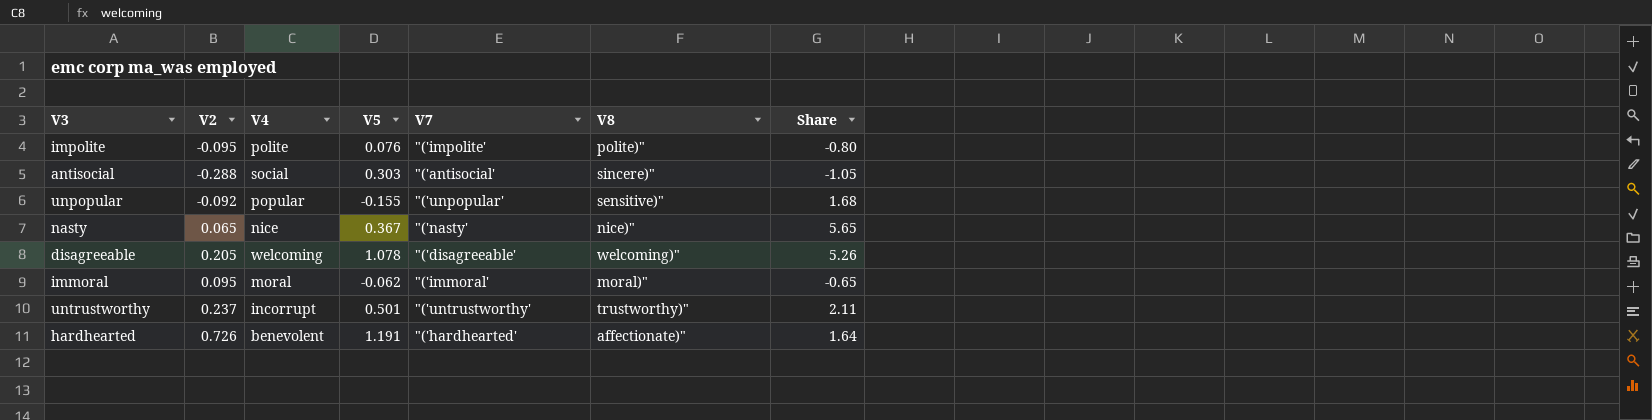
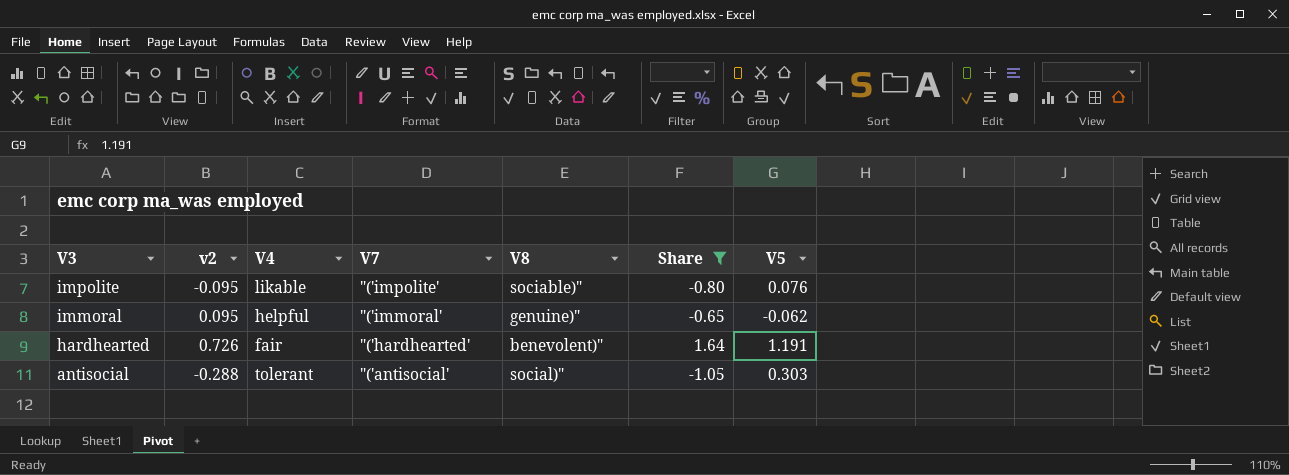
filter: none -> Share <= 1.64
row order: none -> V3 descending
column name: V2 -> v2
column V5 | position: 4 -> 7
impolite | V4: polite -> likable
impolite | V8: polite)" -> sociable)"
immoral | V4: moral -> helpful
immoral | V8: moral)" -> genuine)"
hardhearted | V4: benevolent -> fair
hardhearted | V8: affectionate)" -> benevolent)"
antisocial | V4: social -> tolerant
antisocial | V8: sincere)" -> social)"

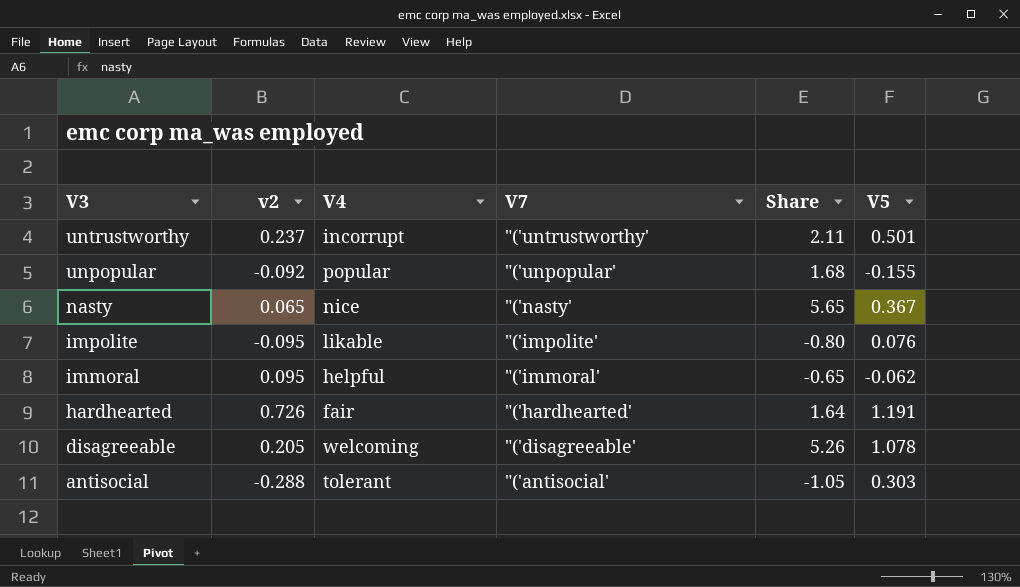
filter: Share <= 1.64 -> none
column V8 | position: 5 -> none

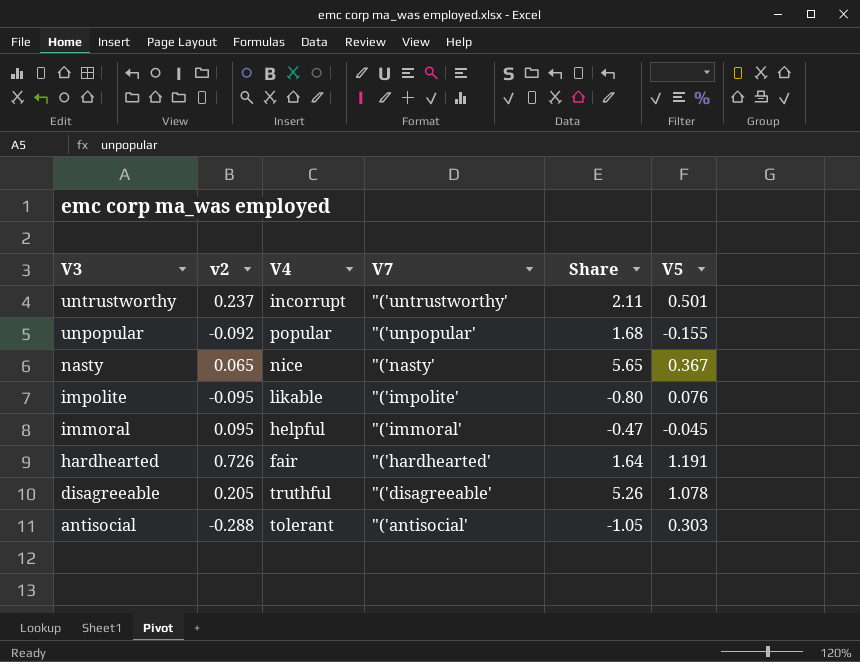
immoral | Share: -0.65 -> -0.47
immoral | V5: -0.062 -> -0.045
disagreeable | V4: welcoming -> truthful

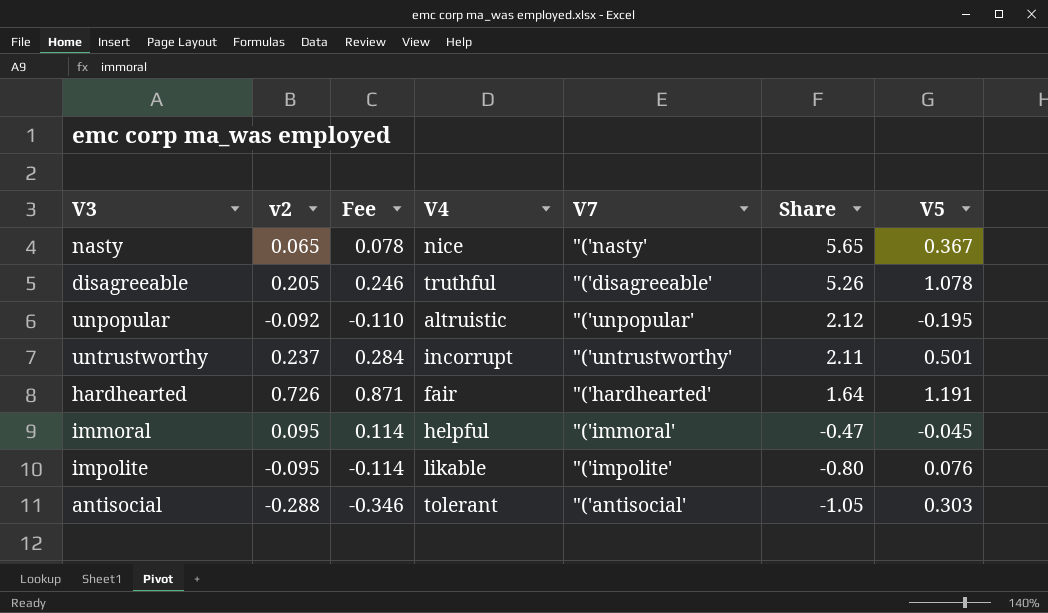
row order: V3 descending -> Share descending
column Fee | formula: none -> [v2] * 1.2
unpopular | V4: popular -> altruistic
unpopular | Share: 1.68 -> 2.12
unpopular | V5: -0.155 -> -0.195

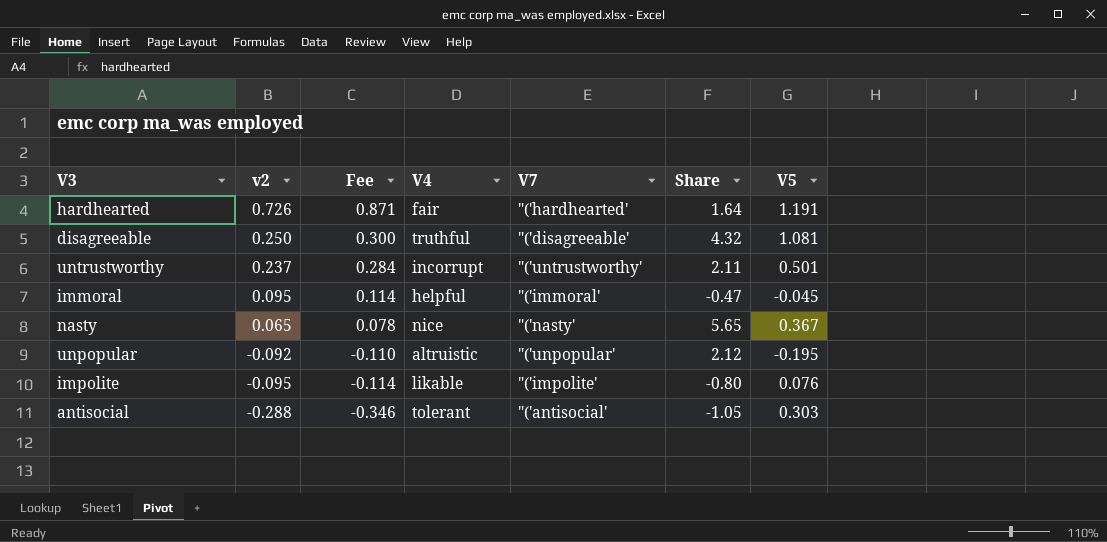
row order: Share descending -> v2 descending
disagreeable | v2: 0.205 -> 0.250
disagreeable | Fee: 0.246 -> 0.300
disagreeable | Share: 5.26 -> 4.32
disagreeable | V5: 1.078 -> 1.081

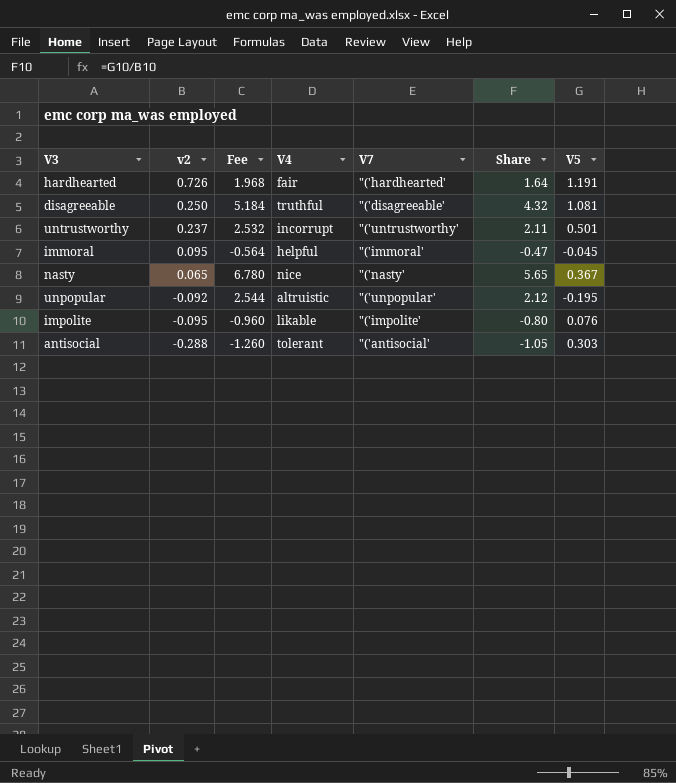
column Fee | formula: [v2] * 1.2 -> [Share] * 1.2

